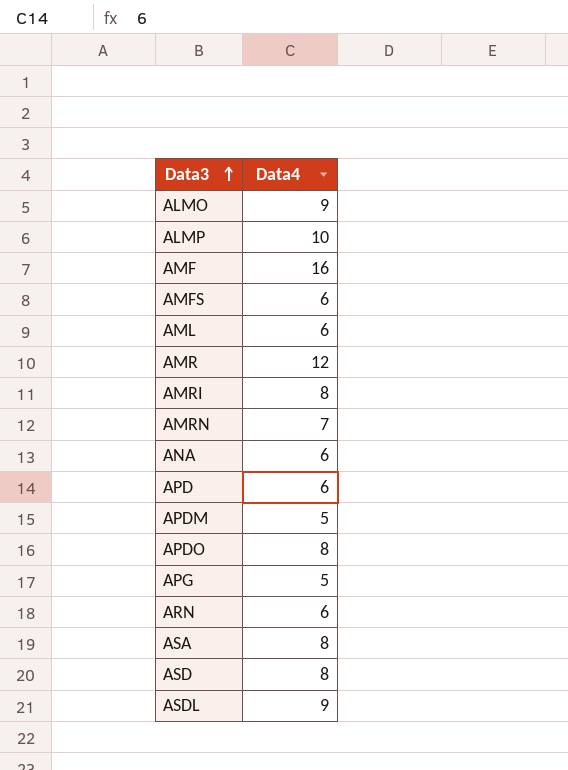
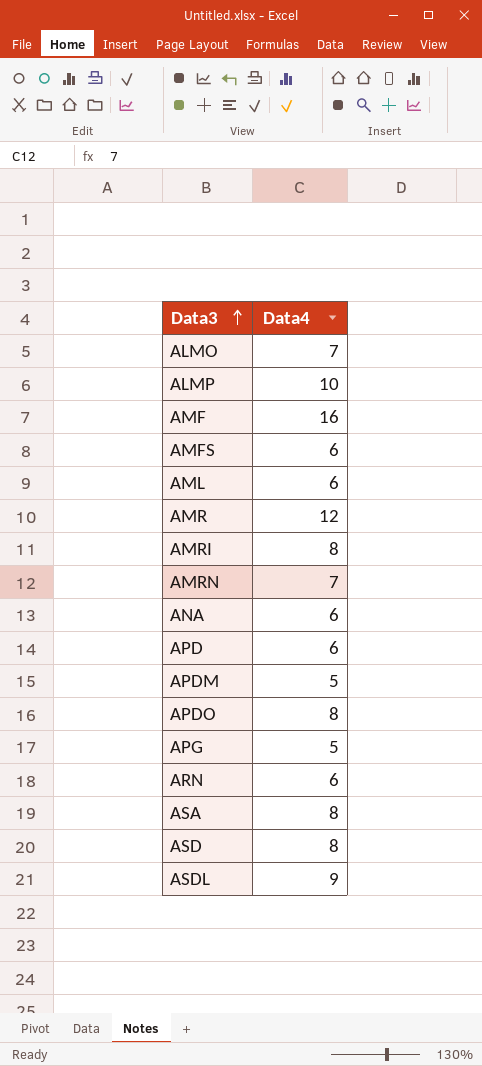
ALMO | Data4: 9 -> 7

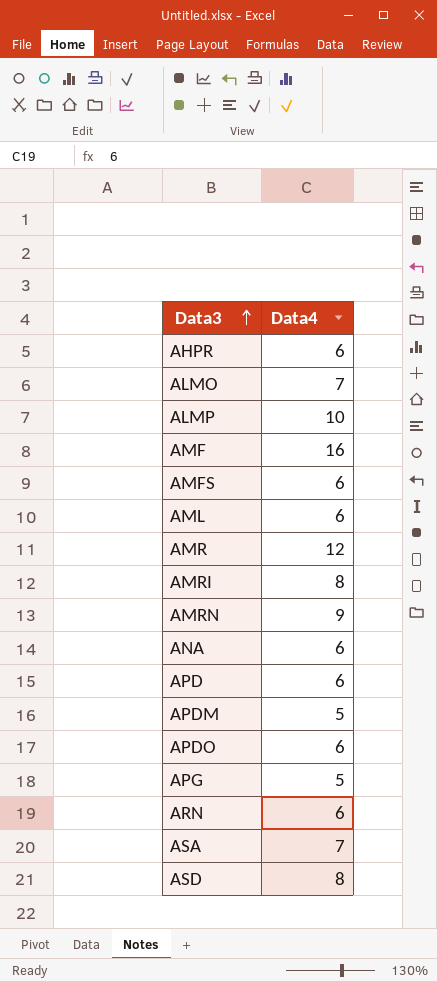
row ASDL: 9 -> none
row AHPR: none -> 6
AMRN | Data4: 7 -> 9
APDO | Data4: 8 -> 6
ASA | Data4: 8 -> 7

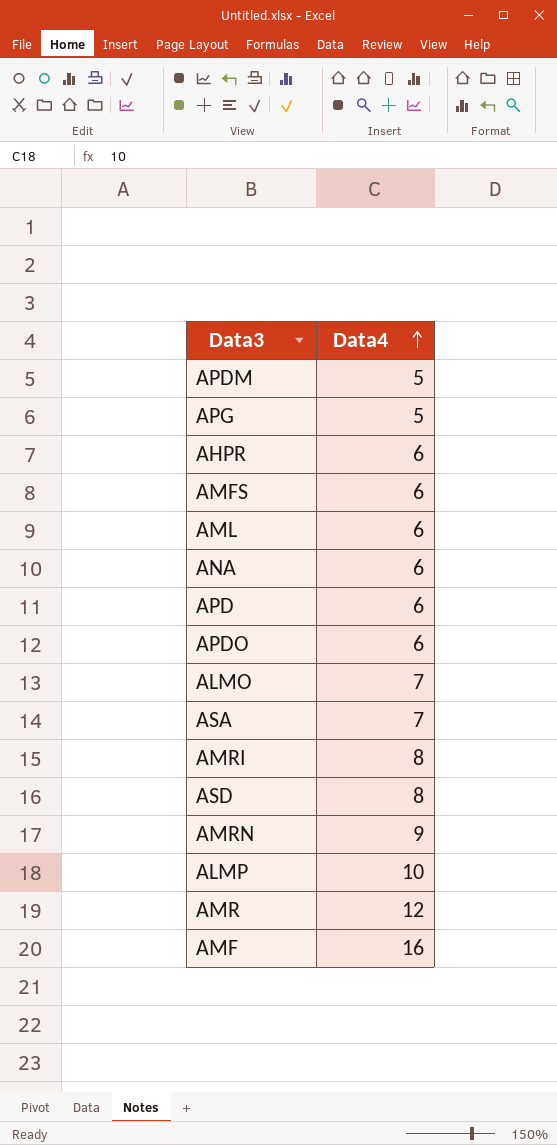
row order: Data3 ascending -> Data4 ascending
row ARN: 6 -> none

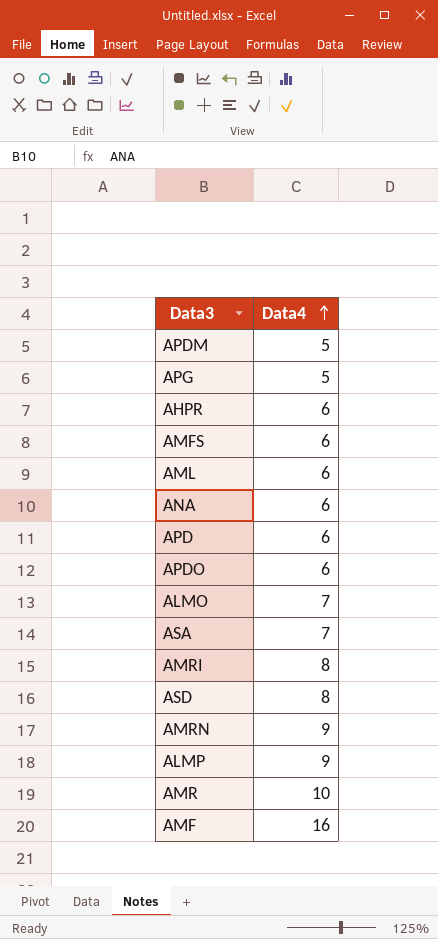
ALMP | Data4: 10 -> 9
AMR | Data4: 12 -> 10

